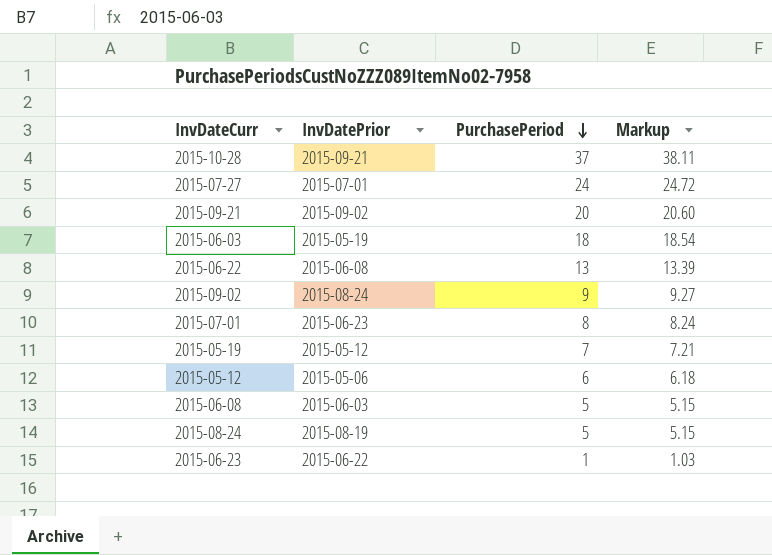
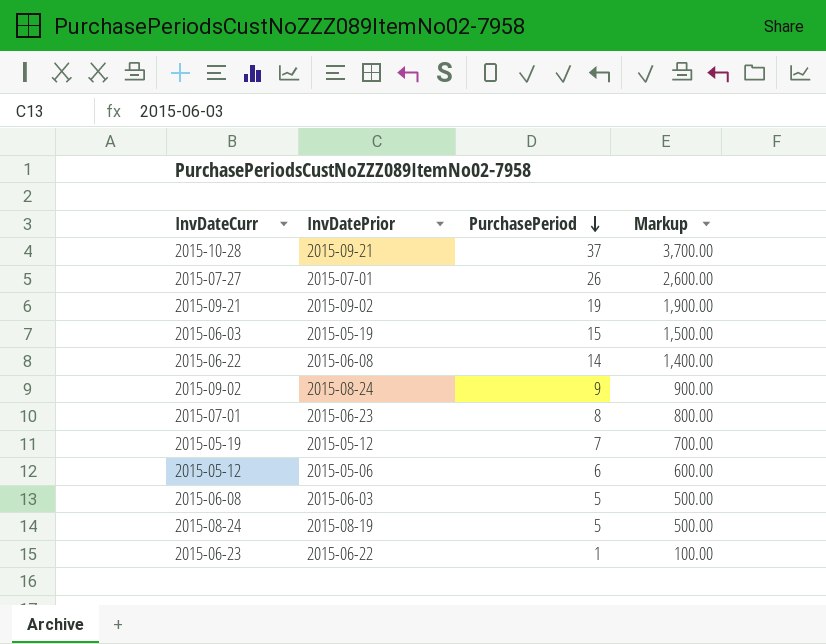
column Markup | formula: [PurchasePeriod] * 1.03 -> [PurchasePeriod] * 100
2015-07-27 | PurchasePeriod: 24 -> 26
2015-09-21 | PurchasePeriod: 20 -> 19
2015-06-03 | PurchasePeriod: 18 -> 15
2015-06-22 | PurchasePeriod: 13 -> 14

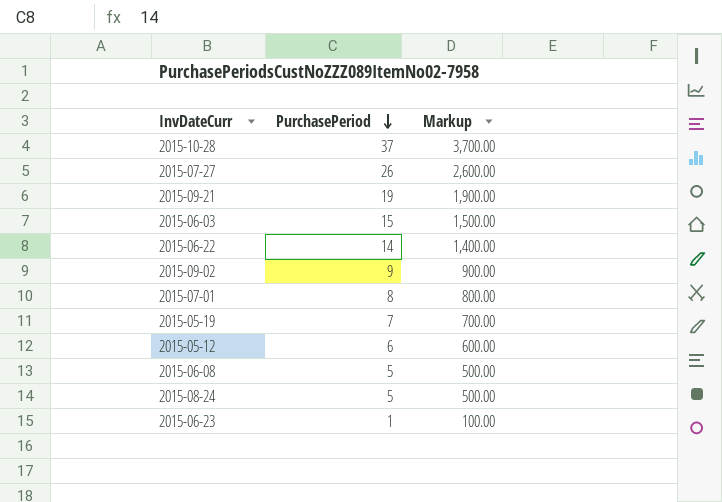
column InvDatePrior | position: 2 -> none

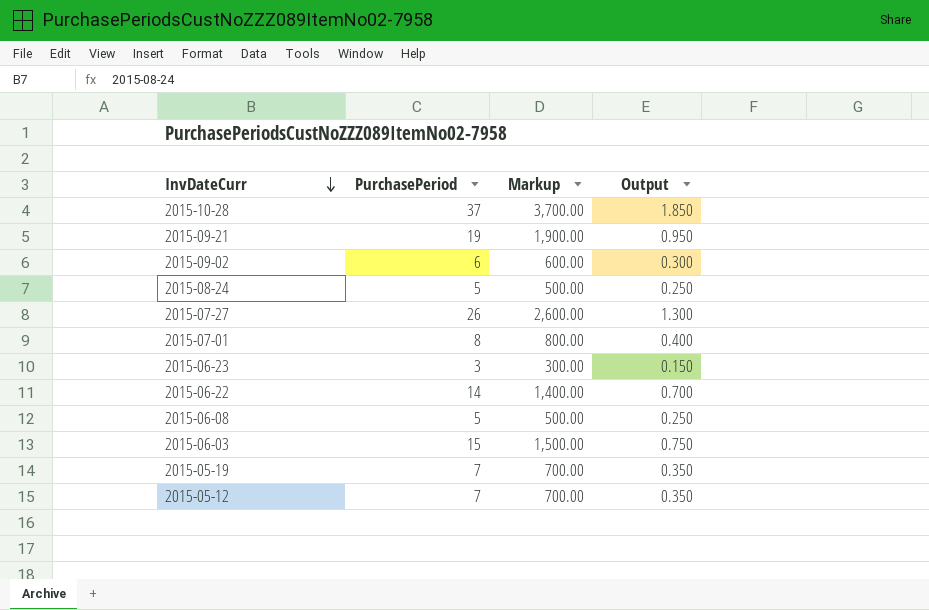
row order: PurchasePeriod descending -> InvDateCurr descending
column Output | formula: none -> [PurchasePeriod] * 0.05
2015-09-02 | PurchasePeriod: 9 -> 6
2015-09-02 | Markup: 900.00 -> 600.00
2015-06-23 | PurchasePeriod: 1 -> 3
2015-06-23 | Markup: 100.00 -> 300.00
2015-05-12 | PurchasePeriod: 6 -> 7
2015-05-12 | Markup: 600.00 -> 700.00

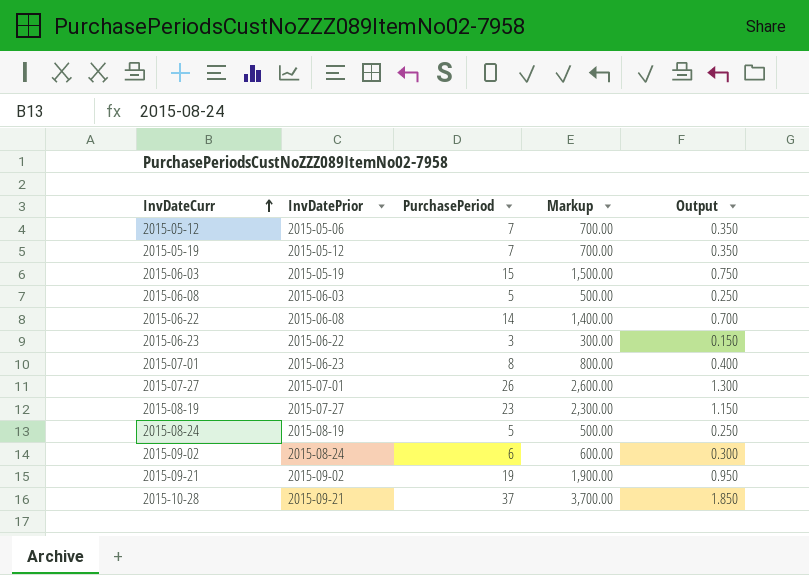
row order: InvDateCurr descending -> InvDateCurr ascending
column InvDatePrior | position: none -> 2
row 2015-08-19: none -> 2015-07-27 | 23 | 2,300.00 | 1.150

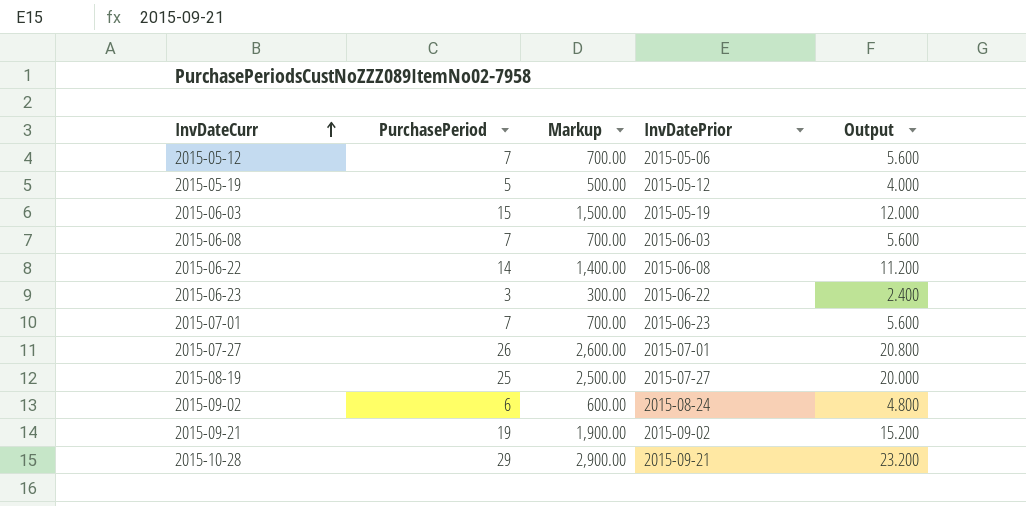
column InvDatePrior | position: 2 -> 4
column Output | formula: [PurchasePeriod] * 0.05 -> [PurchasePeriod] * 0.8
row 2015-08-24: 2015-08-19 | 5 | 500.00 | 0.250 -> none
2015-05-19 | PurchasePeriod: 7 -> 5
2015-05-19 | Markup: 700.00 -> 500.00
2015-06-08 | PurchasePeriod: 5 -> 7
2015-06-08 | Markup: 500.00 -> 700.00
2015-07-01 | PurchasePeriod: 8 -> 7
2015-07-01 | Markup: 800.00 -> 700.00
2015-08-19 | PurchasePeriod: 23 -> 25
2015-08-19 | Markup: 2,300.00 -> 2,500.00
2015-10-28 | PurchasePeriod: 37 -> 29
2015-10-28 | Markup: 3,700.00 -> 2,900.00

